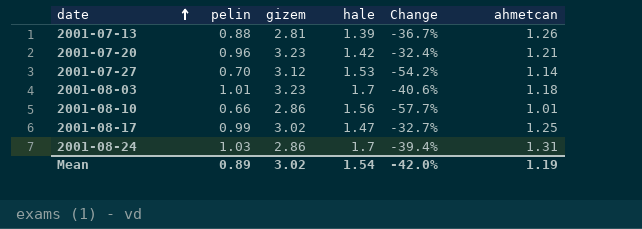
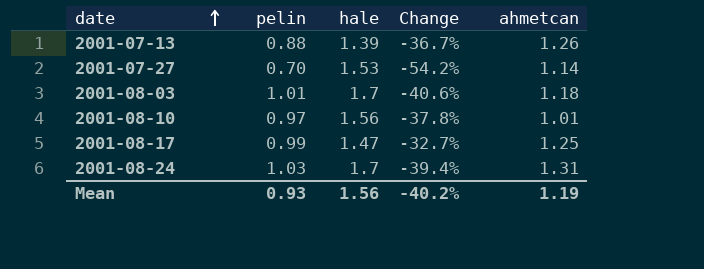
column gizem | position: 3 -> none
row 2001-07-20: 0.96 | 3.23 | 1.42 | -32.4% | 1.21 -> none
2001-08-10 | pelin: 0.66 -> 0.97
2001-08-10 | Change: -57.7% -> -37.8%
Mean | pelin: 0.89 -> 0.93
Mean | hale: 1.54 -> 1.56
Mean | Change: -42.0% -> -40.2%

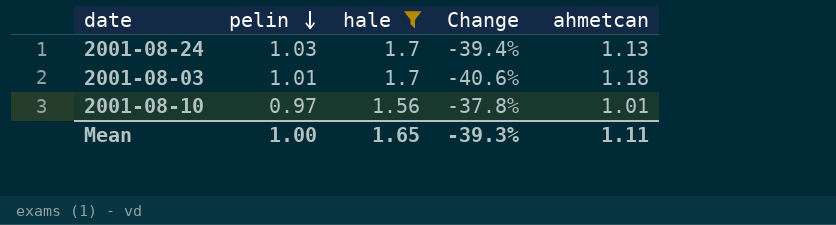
filter: none -> hale >= 1.56
row order: date ascending -> pelin descending
2001-08-24 | ahmetcan: 1.31 -> 1.13
Mean | pelin: 0.93 -> 1.00
Mean | hale: 1.56 -> 1.65
Mean | Change: -40.2% -> -39.3%
Mean | ahmetcan: 1.19 -> 1.11

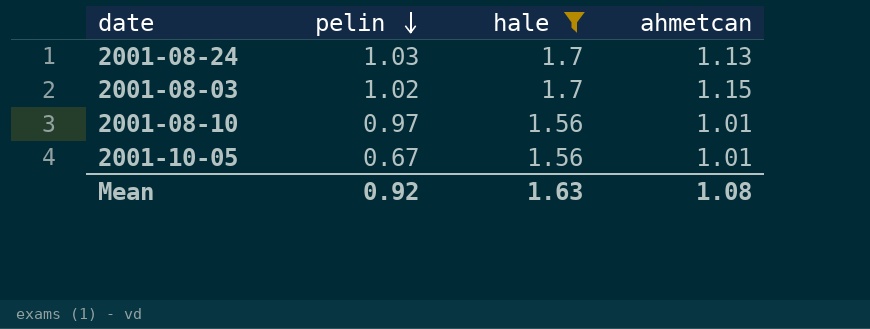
column Change | formula: ([pelin] - [hale]) / [hale] -> none
2001-08-03 | pelin: 1.01 -> 1.02
2001-08-03 | ahmetcan: 1.18 -> 1.15
row 2001-10-05: none -> 0.67 | 1.56 | 1.01
Mean | pelin: 1.00 -> 0.92
Mean | hale: 1.65 -> 1.63
Mean | ahmetcan: 1.11 -> 1.08

